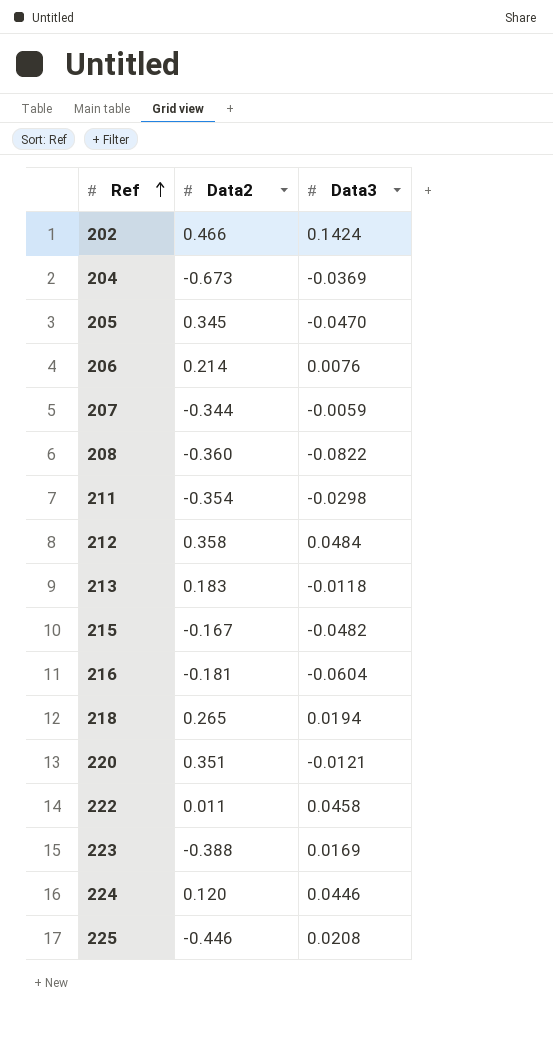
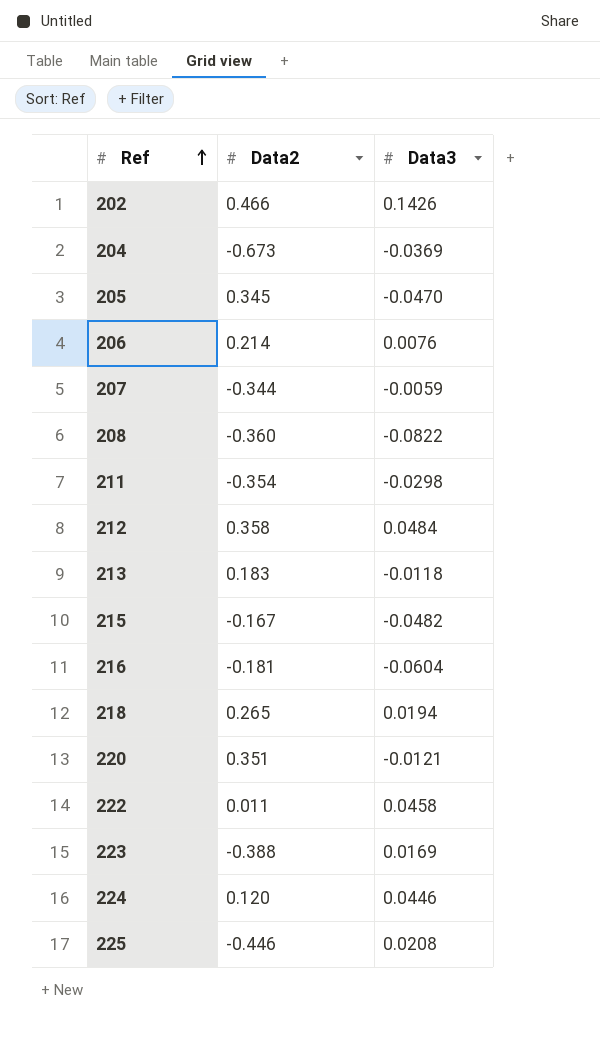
202 | Data3: 0.1424 -> 0.1426

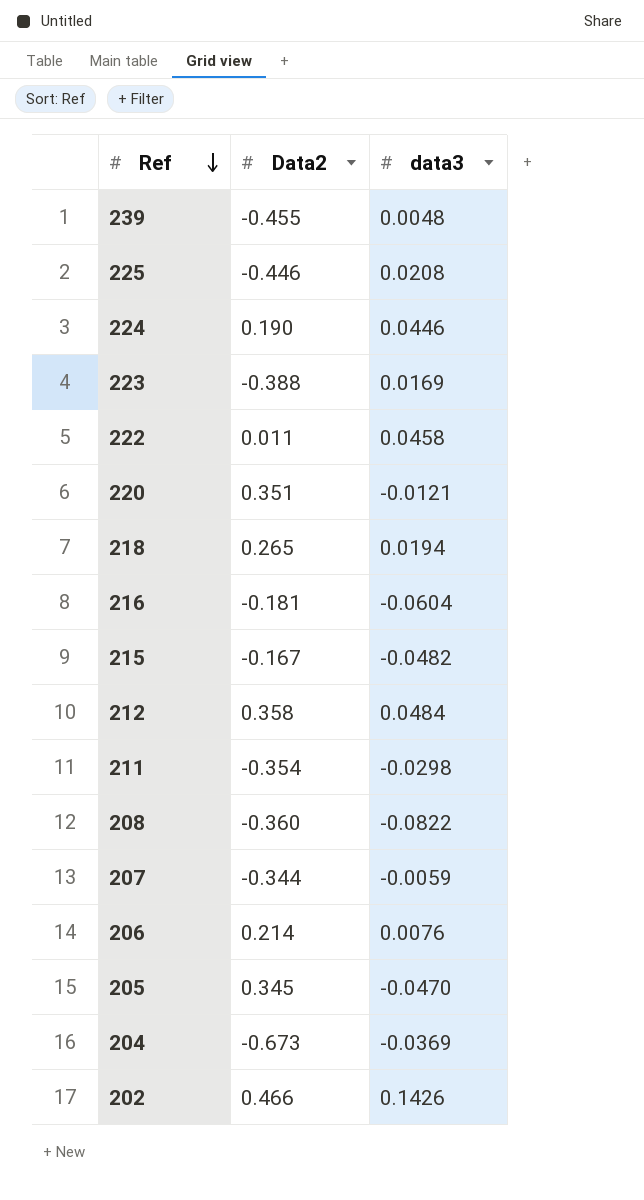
row order: Ref ascending -> Ref descending
column name: Data3 -> data3
row 213: 0.183 | -0.0118 -> none
row 239: none -> -0.455 | 0.0048
224 | Data2: 0.120 -> 0.190

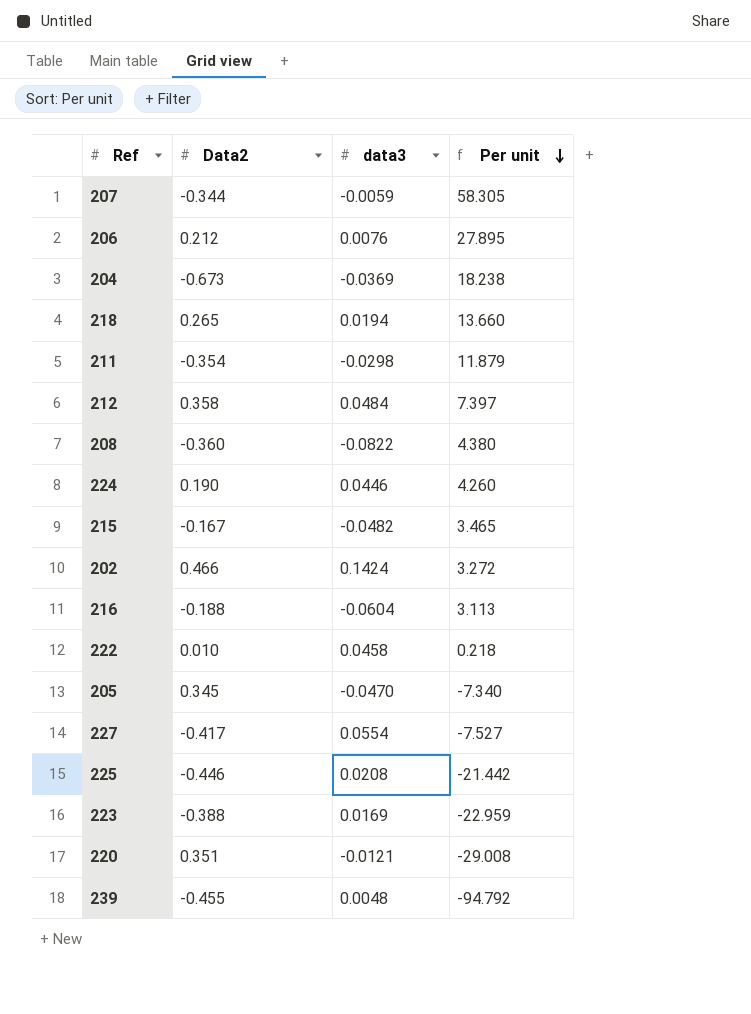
row order: Ref descending -> Per unit descending
column Per unit | formula: none -> [Data2] / [data3]
206 | Data2: 0.214 -> 0.212
202 | data3: 0.1426 -> 0.1424
216 | Data2: -0.181 -> -0.188
222 | Data2: 0.011 -> 0.010
row 227: none -> -0.417 | 0.0554 | -7.527

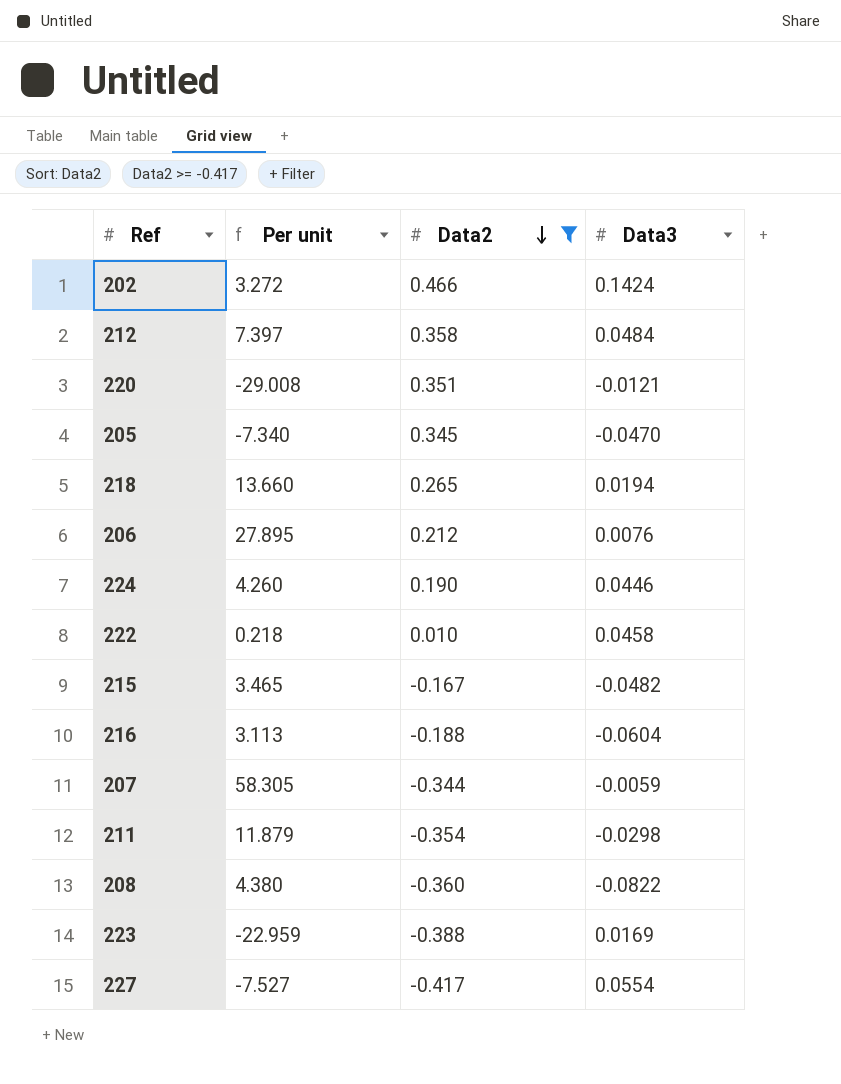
filter: none -> Data2 >= -0.417
row order: Per unit descending -> Data2 descending
column Per unit | position: 4 -> 2
column name: data3 -> Data3

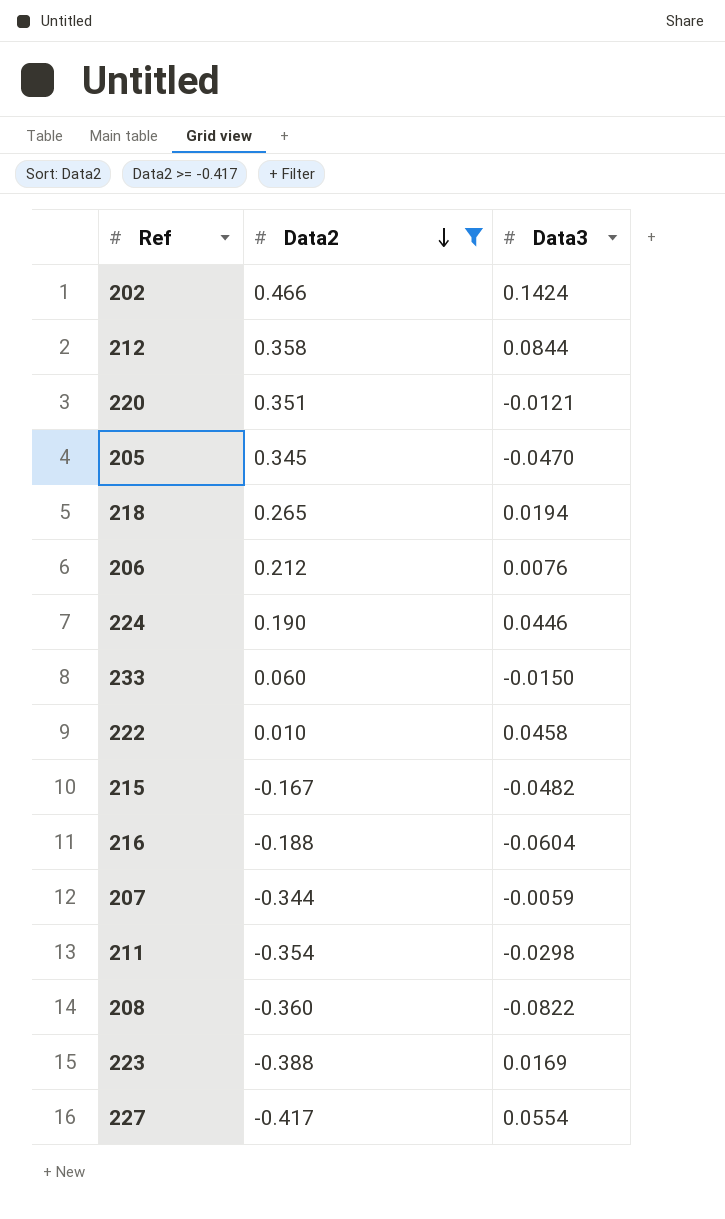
column Per unit | formula: [Data2] / [Data3] -> none
212 | Data3: 0.0484 -> 0.0844
row 233: none -> 0.060 | -0.0150

